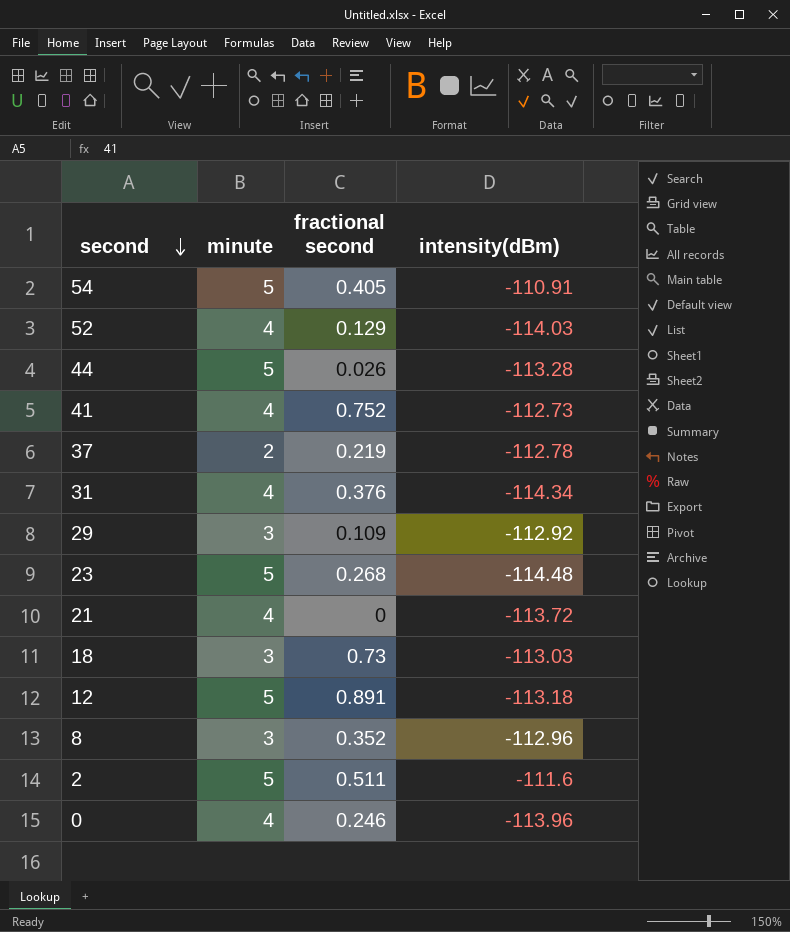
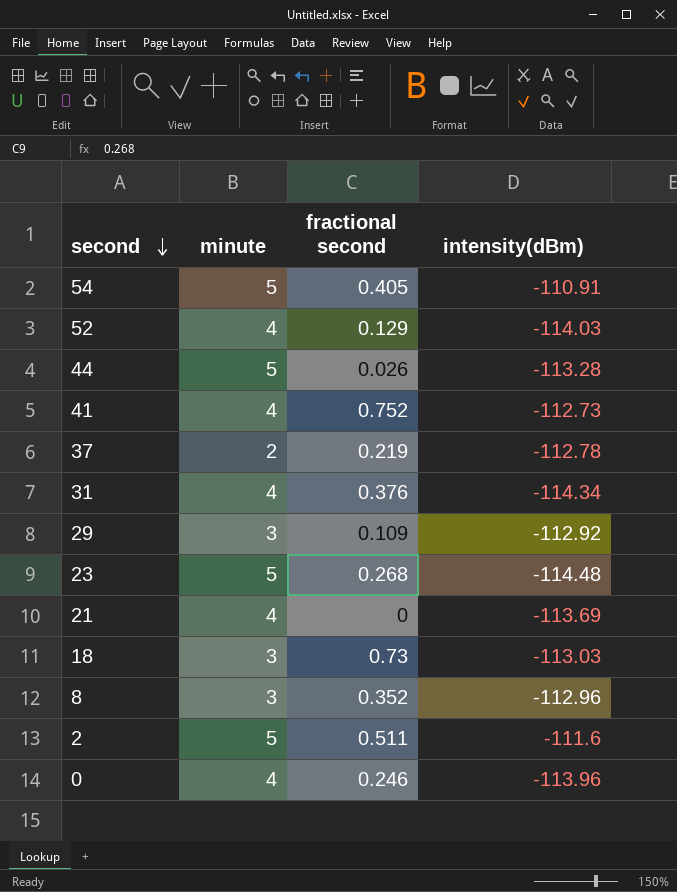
row 12: 5 | 0.891 | -113.18 -> none
21 | intensity(dBm): -113.72 -> -113.69

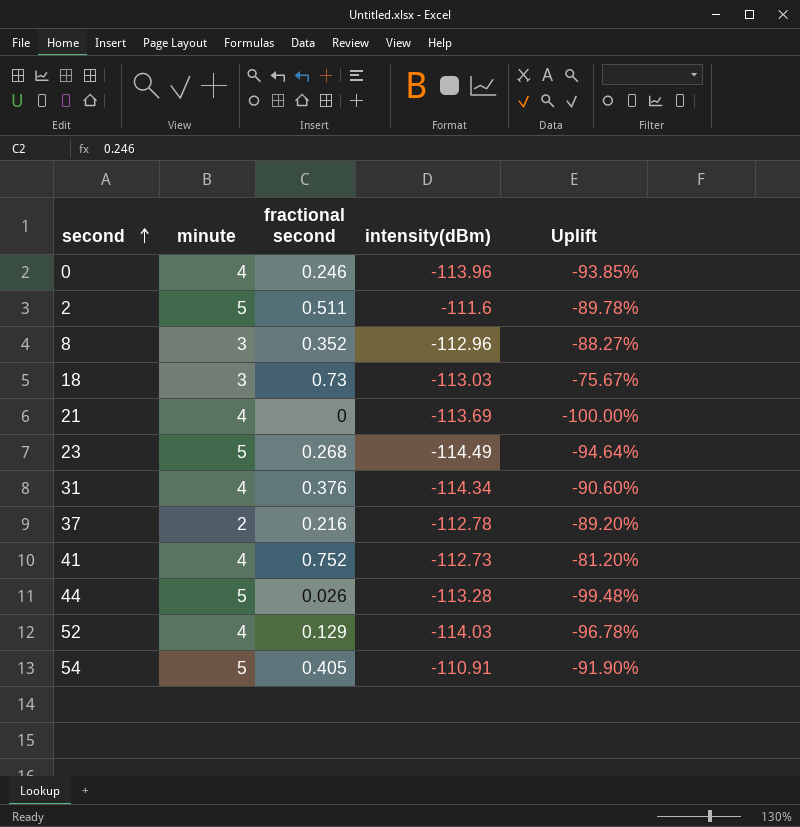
row order: second descending -> second ascending
column Uplift | formula: none -> ([fractional second] - [minute]) / [minute]
row 29: 3 | 0.109 | -112.92 -> none
23 | intensity(dBm): -114.48 -> -114.49
37 | fractional second: 0.219 -> 0.216

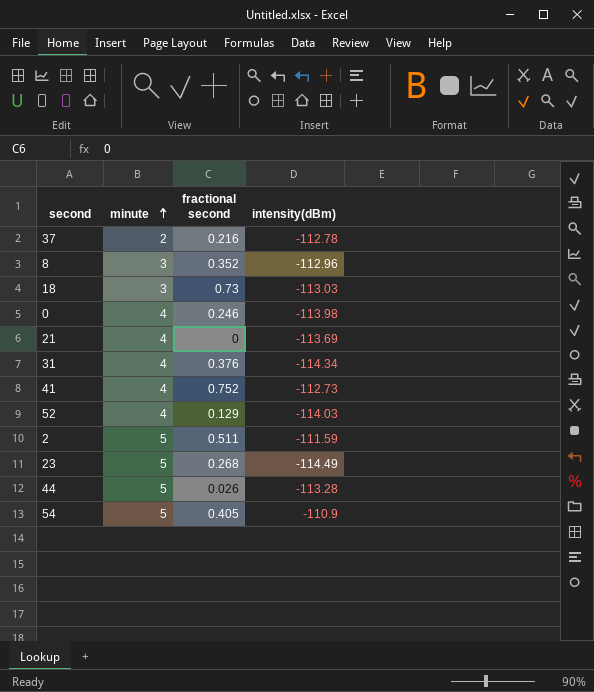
row order: second ascending -> minute ascending
column Uplift | formula: ([fractional second] - [minute]) / [minute] -> none
0 | intensity(dBm): -113.96 -> -113.98
2 | intensity(dBm): -111.6 -> -111.59
54 | intensity(dBm): -110.91 -> -110.9

